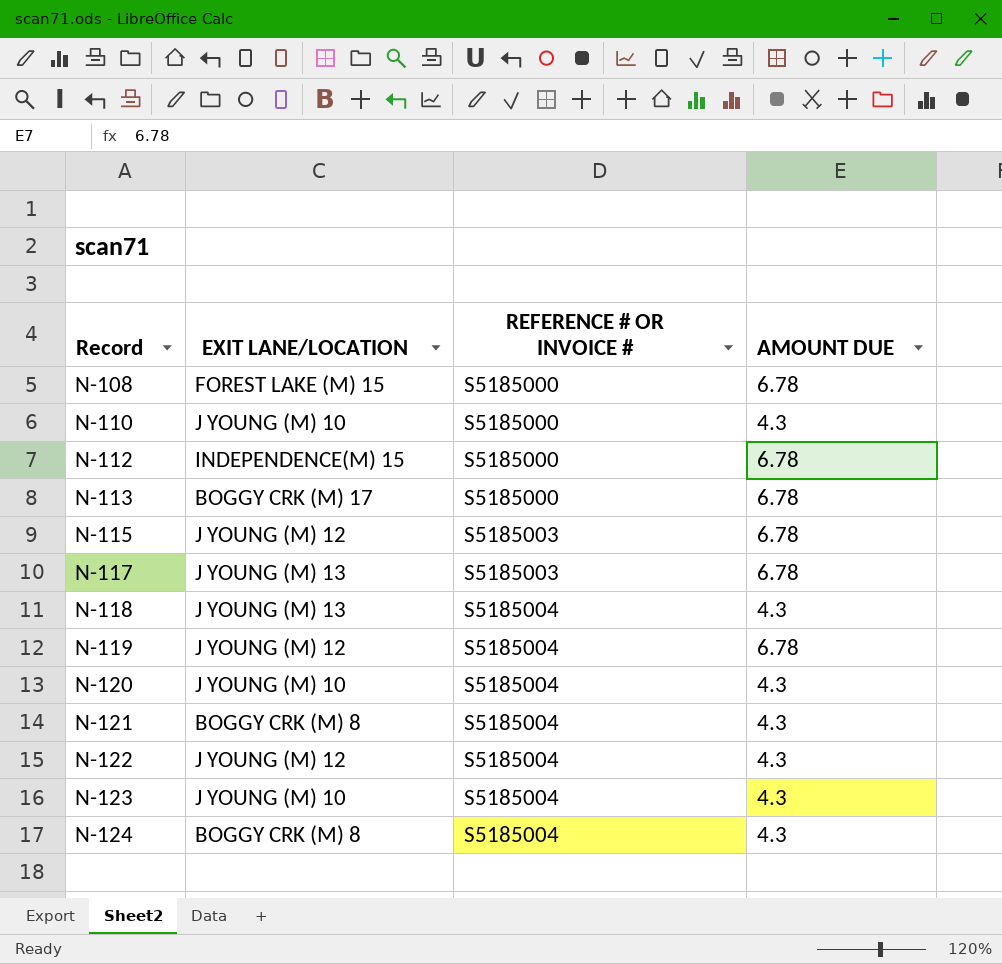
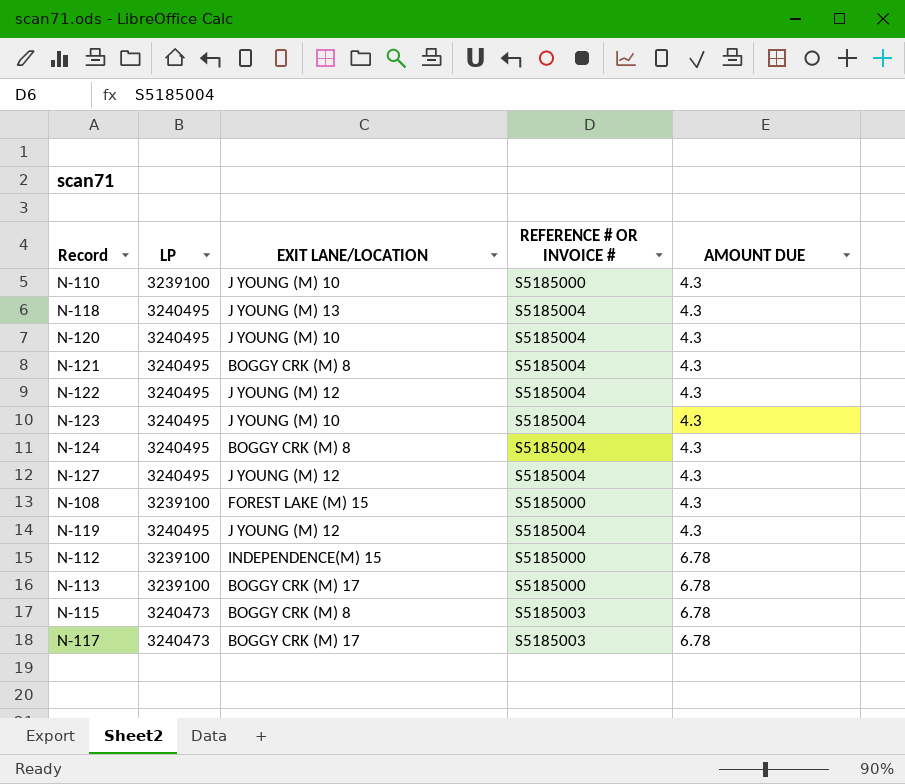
row order: Record ascending -> AMOUNT DUE ascending
column LP | position: none -> 2
row N-127: none -> 3240495 | J YOUNG (M) 12 | S5185004 | 4.3
N-108 | AMOUNT DUE: 6.78 -> 4.3
N-119 | AMOUNT DUE: 6.78 -> 4.3
N-115 | EXIT LANE/LOCATION: J YOUNG (M) 12 -> BOGGY CRK (M) 8
N-117 | EXIT LANE/LOCATION: J YOUNG (M) 13 -> BOGGY CRK (M) 17

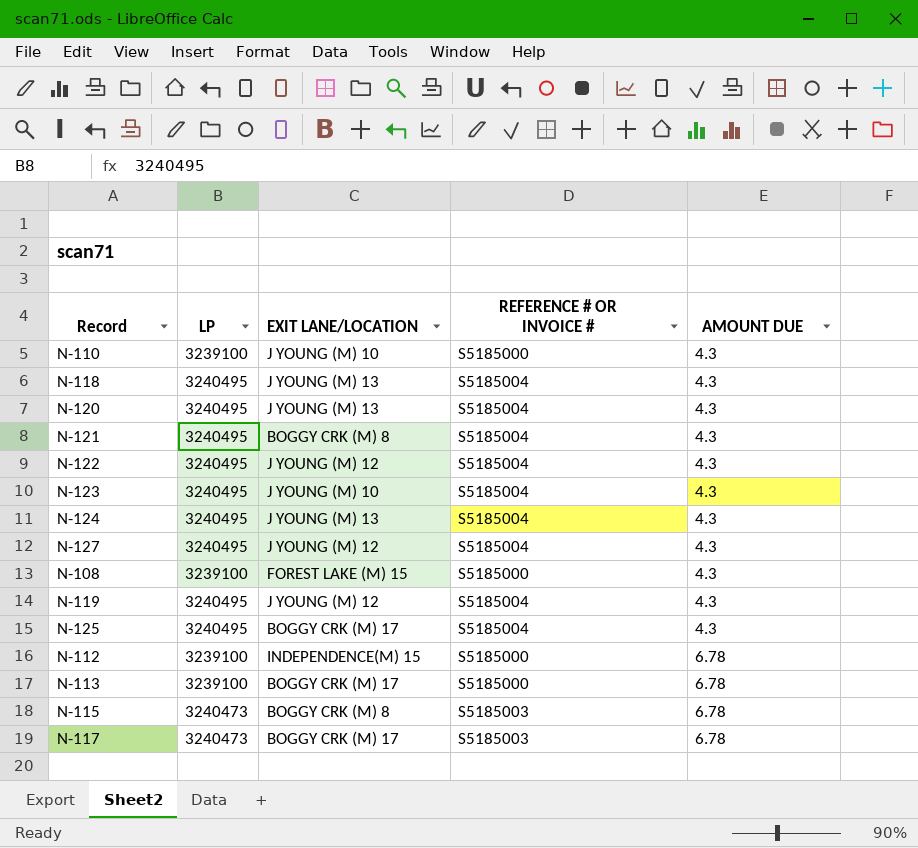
N-120 | EXIT LANE/LOCATION: J YOUNG (M) 10 -> J YOUNG (M) 13
N-124 | EXIT LANE/LOCATION: BOGGY CRK (M) 8 -> J YOUNG (M) 13
row N-125: none -> 3240495 | BOGGY CRK (M) 17 | S5185004 | 4.3

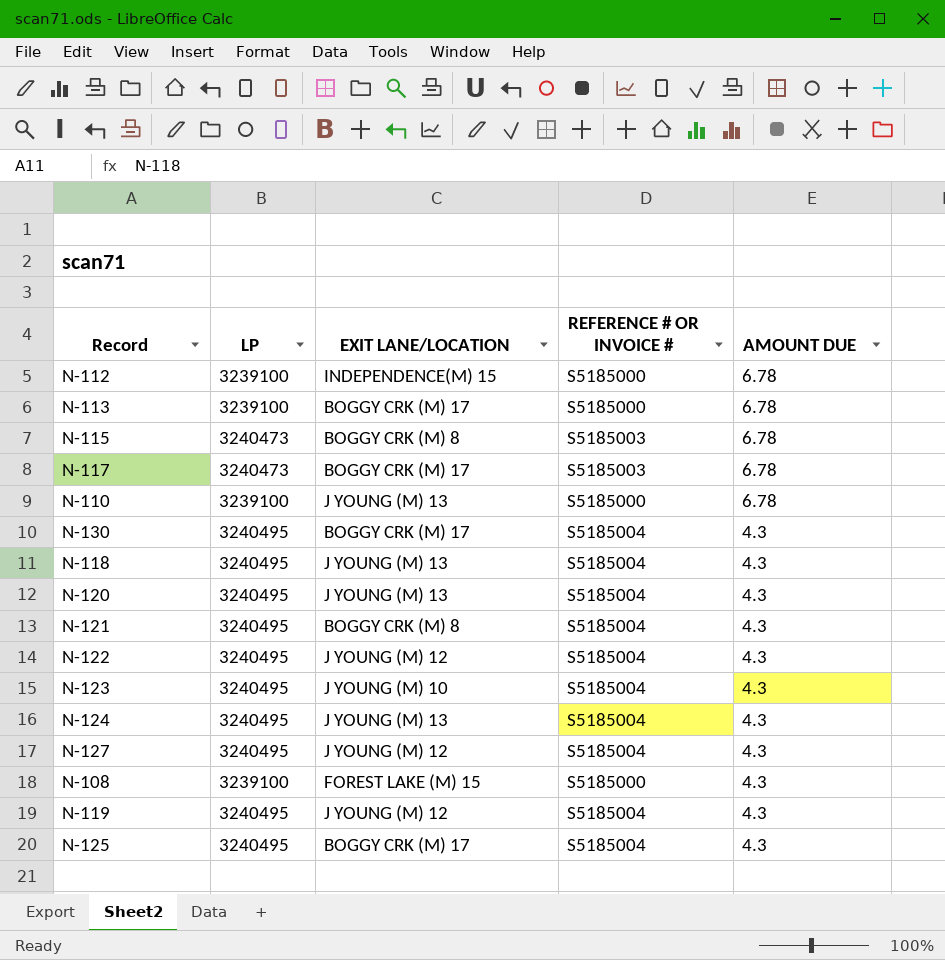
row order: AMOUNT DUE ascending -> AMOUNT DUE descending
N-110 | EXIT LANE/LOCATION: J YOUNG (M) 10 -> J YOUNG (M) 13
N-110 | AMOUNT DUE: 4.3 -> 6.78
row N-130: none -> 3240495 | BOGGY CRK (M) 17 | S5185004 | 4.3

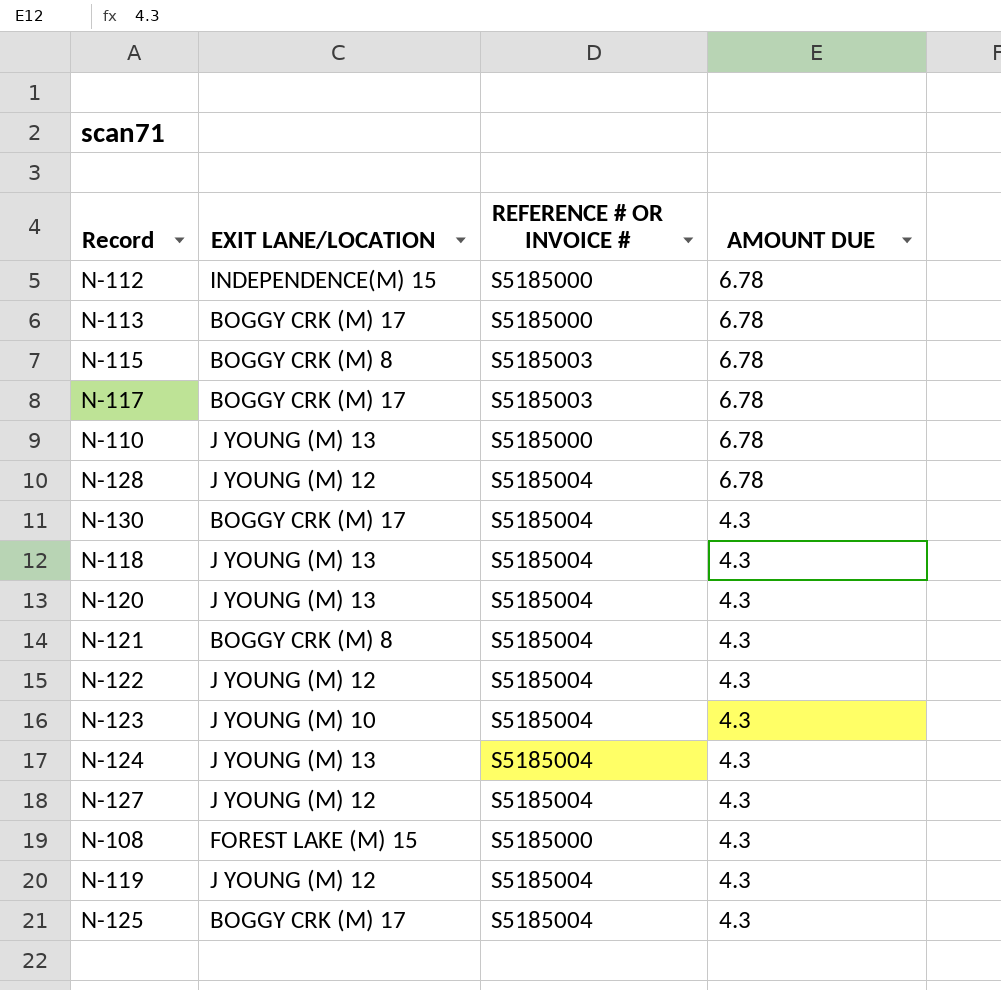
column LP | position: 2 -> none
row N-128: none -> J YOUNG (M) 12 | S5185004 | 6.78

